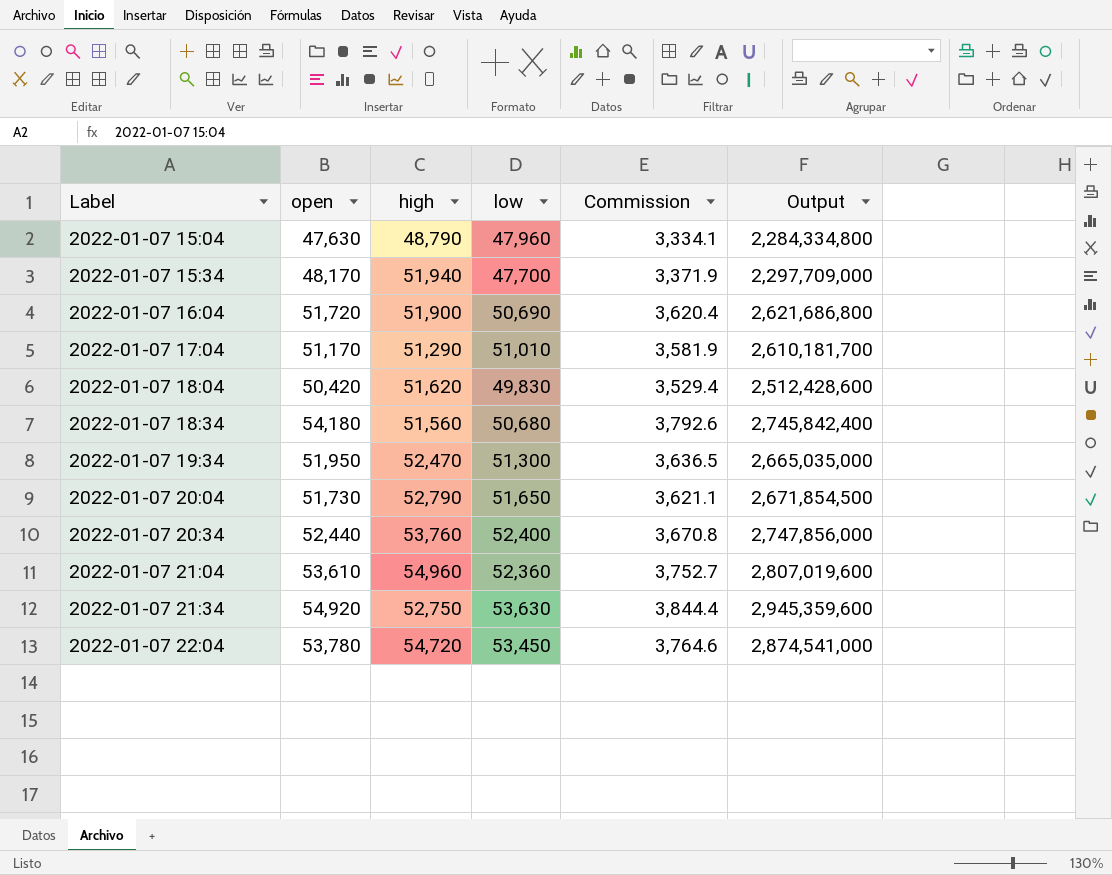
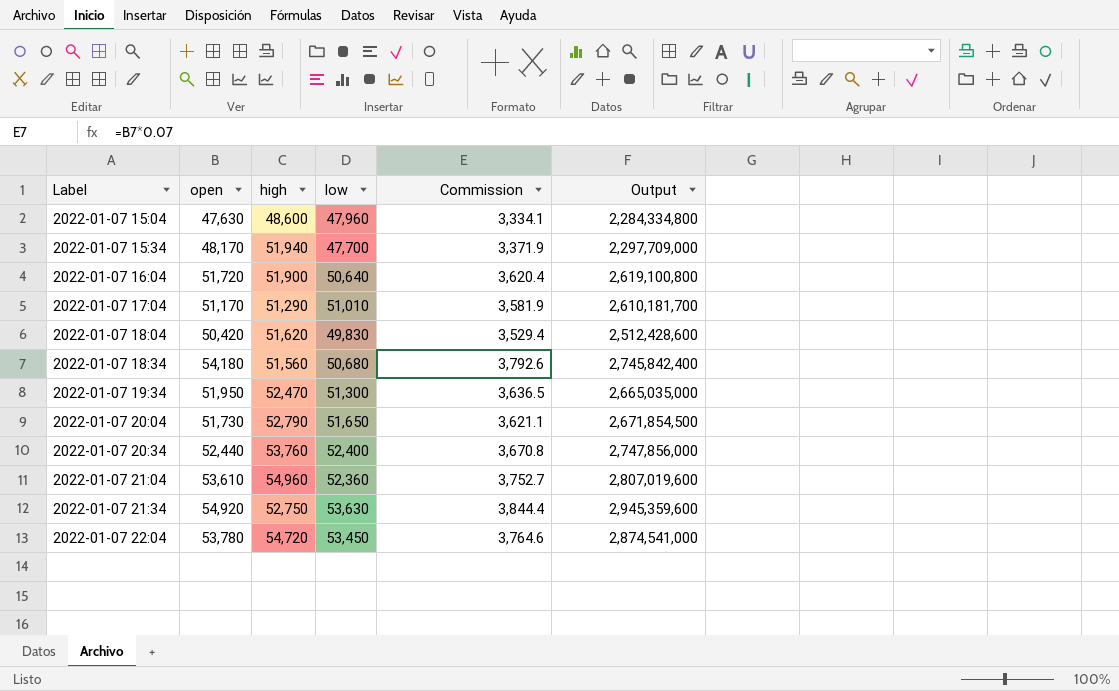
2022-01-07 15:04 | high: 48,790 -> 48,600
2022-01-07 16:04 | low: 50,690 -> 50,640
2022-01-07 16:04 | Output: 2,621,686,800 -> 2,619,100,800

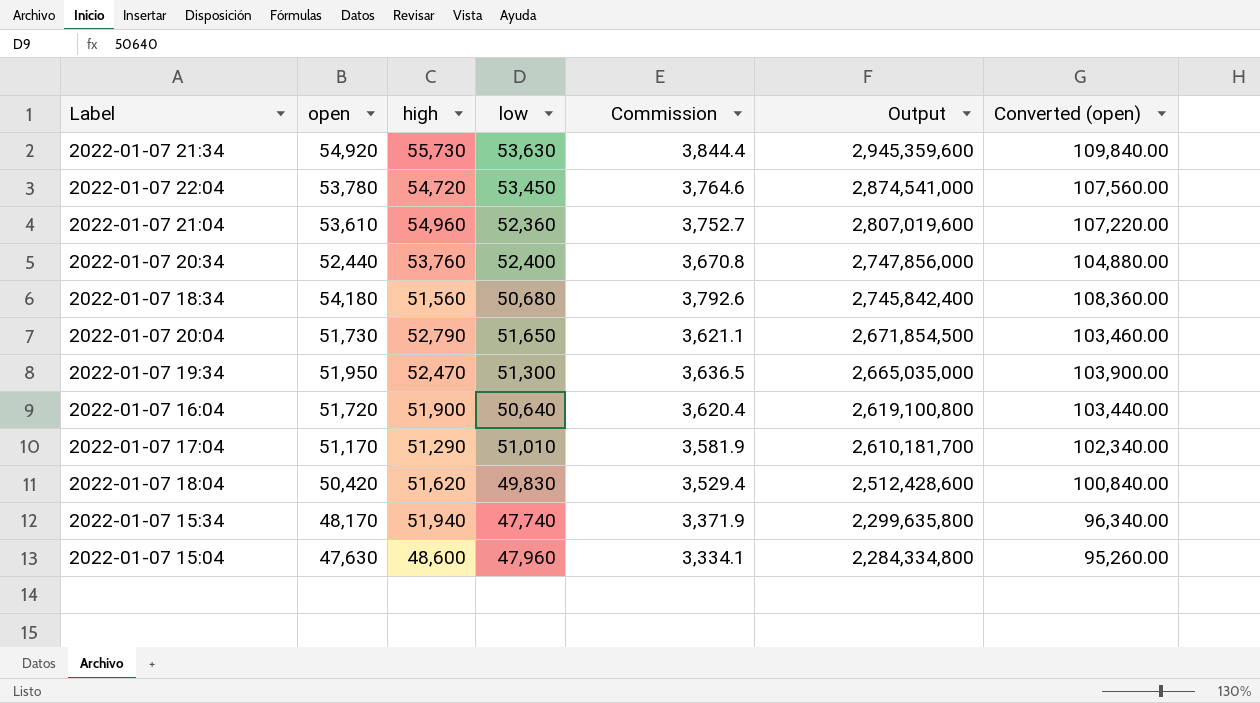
row order: Label ascending -> Output descending
column Converted (open) | formula: none -> [open] * 2
2022-01-07 21:34 | high: 52,750 -> 55,730
2022-01-07 15:34 | low: 47,700 -> 47,740
2022-01-07 15:34 | Output: 2,297,709,000 -> 2,299,635,800

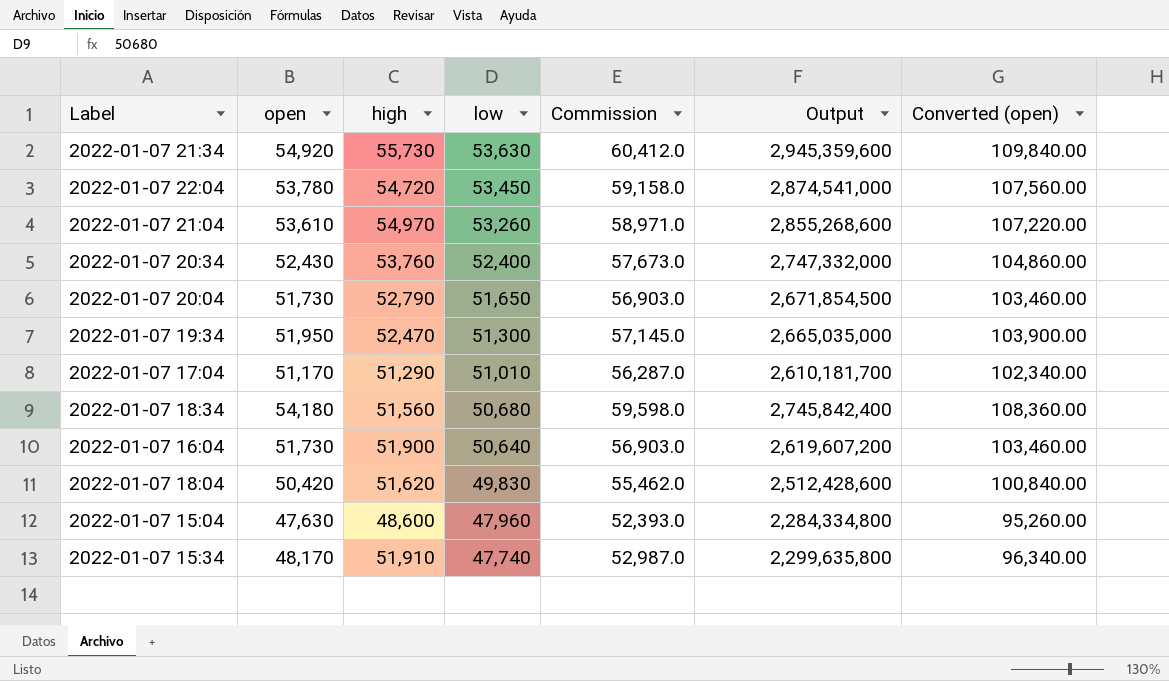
row order: Output descending -> low descending
column Commission | formula: [open] * 0.07 -> [open] * 1.1
2022-01-07 21:04 | high: 54,960 -> 54,970
2022-01-07 21:04 | low: 52,360 -> 53,260
2022-01-07 21:04 | Output: 2,807,019,600 -> 2,855,268,600
2022-01-07 20:34 | open: 52,440 -> 52,430
2022-01-07 20:34 | Output: 2,747,856,000 -> 2,747,332,000
2022-01-07 20:34 | Converted (open): 104,880.00 -> 104,860.00
2022-01-07 16:04 | open: 51,720 -> 51,730
2022-01-07 16:04 | Output: 2,619,100,800 -> 2,619,607,200
2022-01-07 16:04 | Converted (open): 103,440.00 -> 103,460.00
2022-01-07 15:34 | high: 51,940 -> 51,910

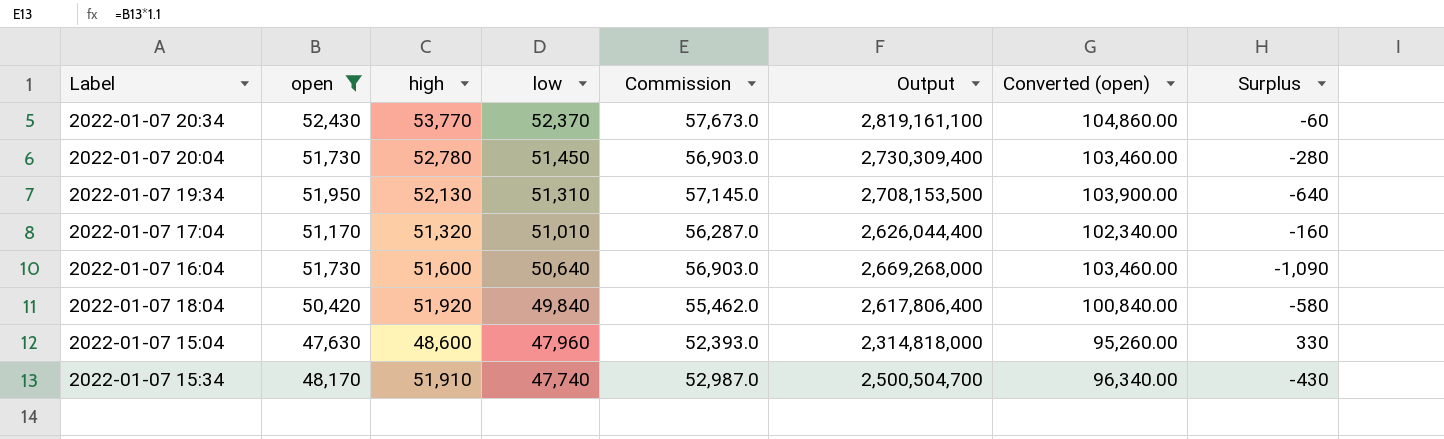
filter: none -> open <= 52,430
column Output | formula: [open] * [low] -> [open] * [high]
column Surplus | formula: none -> [low] - [open]
2022-01-07 20:34 | high: 53,760 -> 53,770
2022-01-07 20:34 | low: 52,400 -> 52,370
2022-01-07 20:04 | high: 52,790 -> 52,780
2022-01-07 20:04 | low: 51,650 -> 51,450
2022-01-07 19:34 | high: 52,470 -> 52,130
2022-01-07 19:34 | low: 51,300 -> 51,310
2022-01-07 17:04 | high: 51,290 -> 51,320
2022-01-07 16:04 | high: 51,900 -> 51,600
2022-01-07 18:04 | high: 51,620 -> 51,920
2022-01-07 18:04 | low: 49,830 -> 49,840

